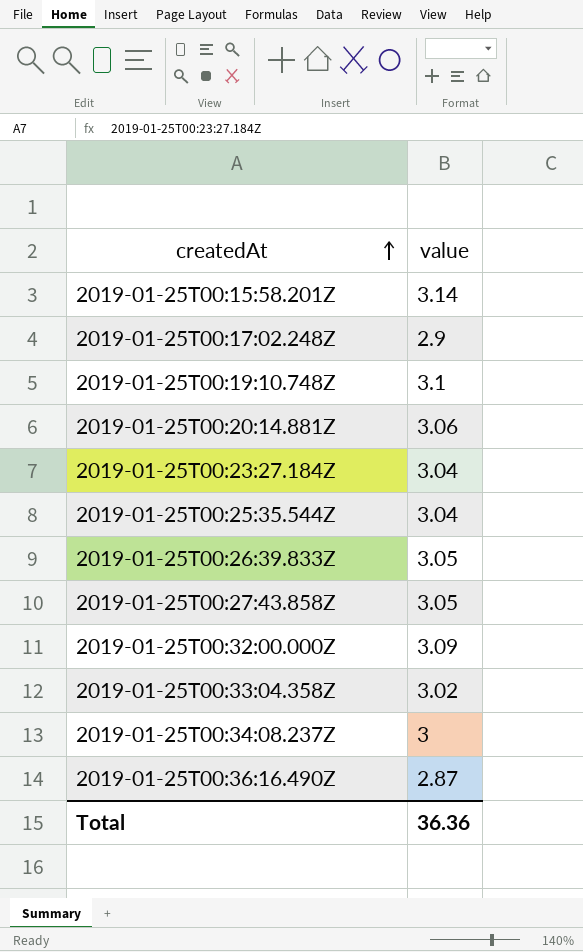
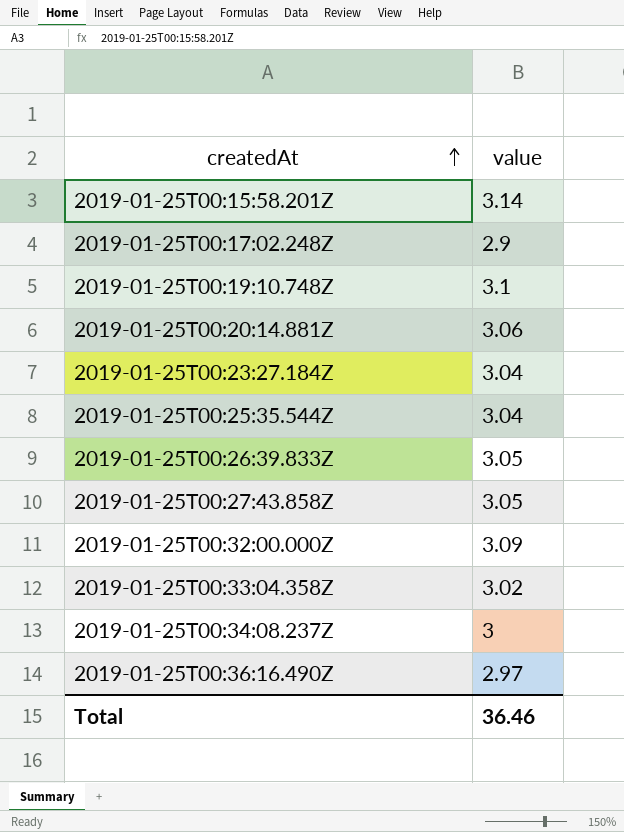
2019-01-25T00:36:16.490Z | value: 2.87 -> 2.97
Total | value: 36.36 -> 36.46

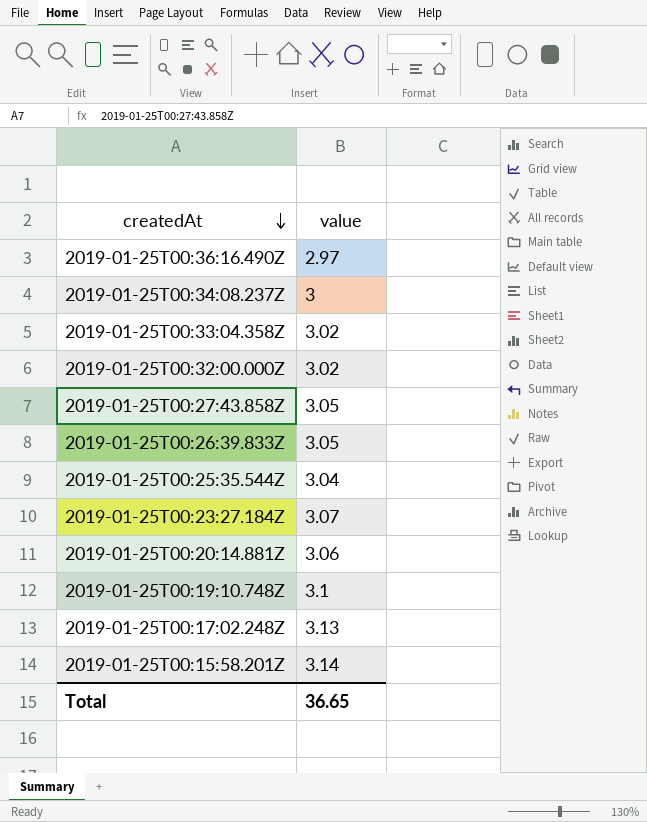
row order: createdAt ascending -> createdAt descending
2019-01-25T00:32:00.000Z | value: 3.09 -> 3.02
2019-01-25T00:23:27.184Z | value: 3.04 -> 3.07
2019-01-25T00:17:02.248Z | value: 2.9 -> 3.13
Total | value: 36.46 -> 36.65

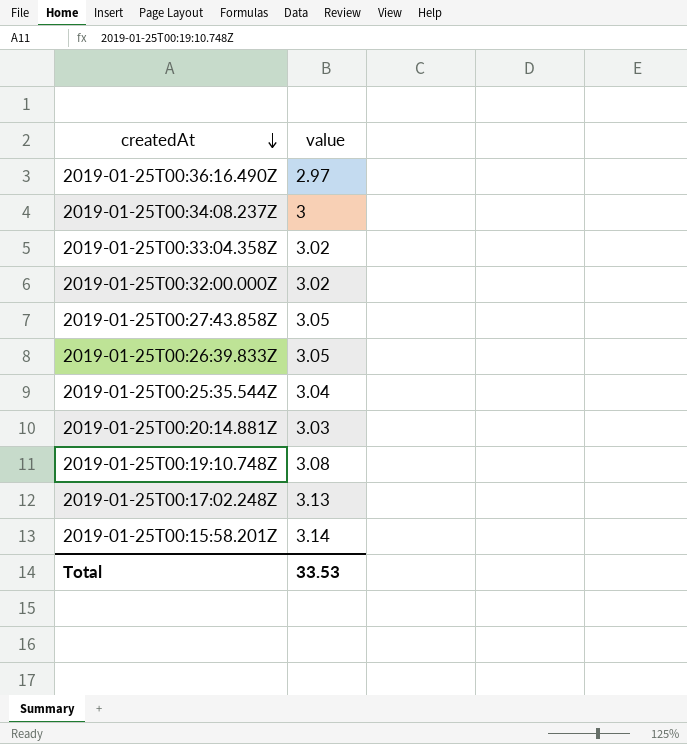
row 2019-01-25T00:23:27.184Z: 3.07 -> none
2019-01-25T00:20:14.881Z | value: 3.06 -> 3.03
2019-01-25T00:19:10.748Z | value: 3.1 -> 3.08
Total | value: 36.65 -> 33.53

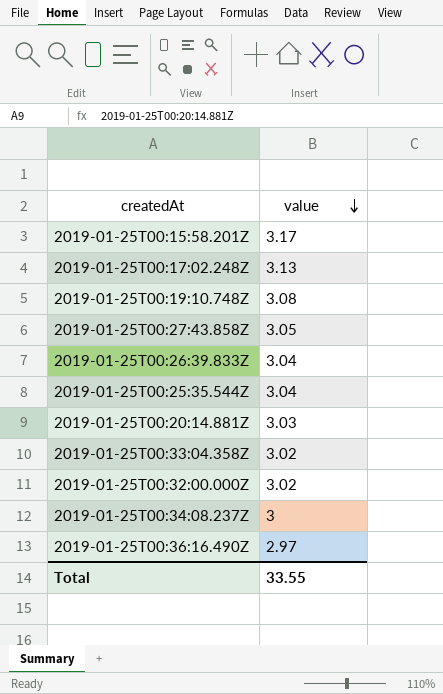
row order: createdAt descending -> value descending
2019-01-25T00:15:58.201Z | value: 3.14 -> 3.17
2019-01-25T00:26:39.833Z | value: 3.05 -> 3.04
Total | value: 33.53 -> 33.55

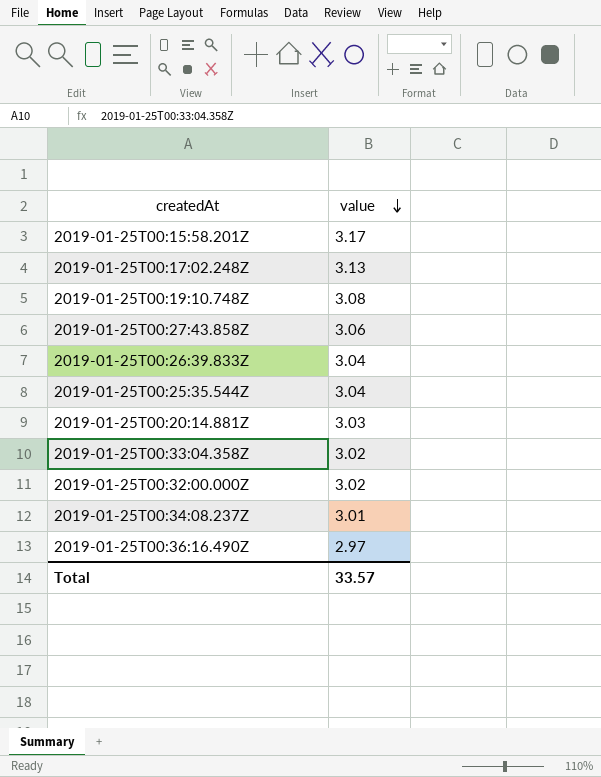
2019-01-25T00:27:43.858Z | value: 3.05 -> 3.06
2019-01-25T00:34:08.237Z | value: 3 -> 3.01
Total | value: 33.55 -> 33.57

